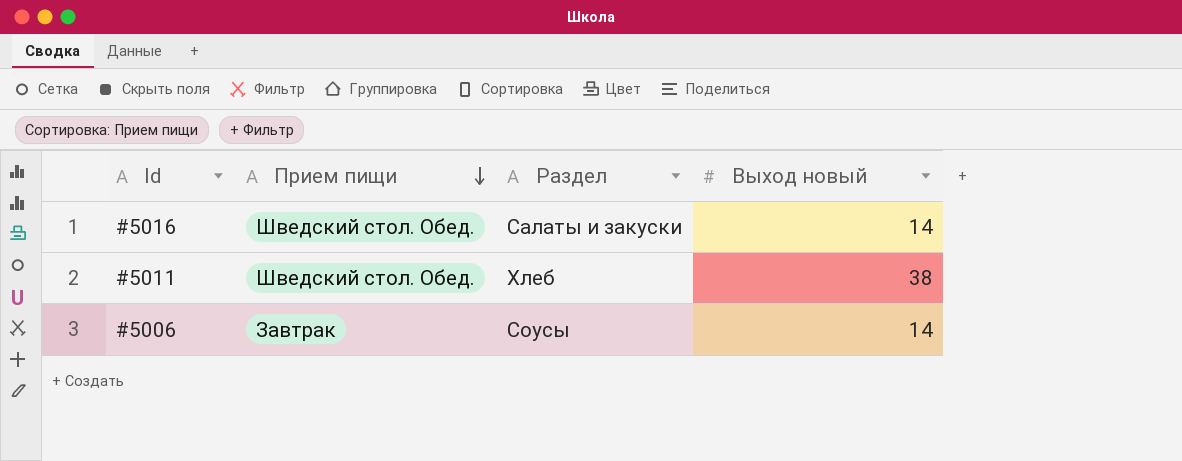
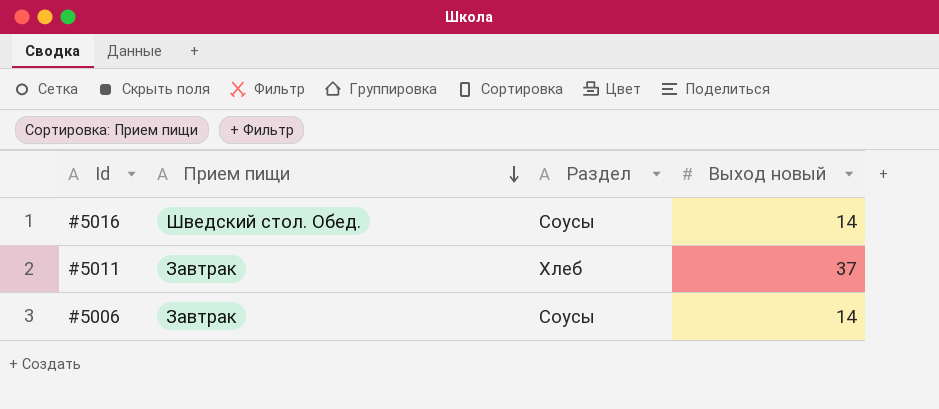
#5016 | Раздел: Салаты и закуски -> Соусы
#5011 | Прием пищи: Шведский стол. Обед. -> Завтрак
#5011 | Выход новый: 38 -> 37

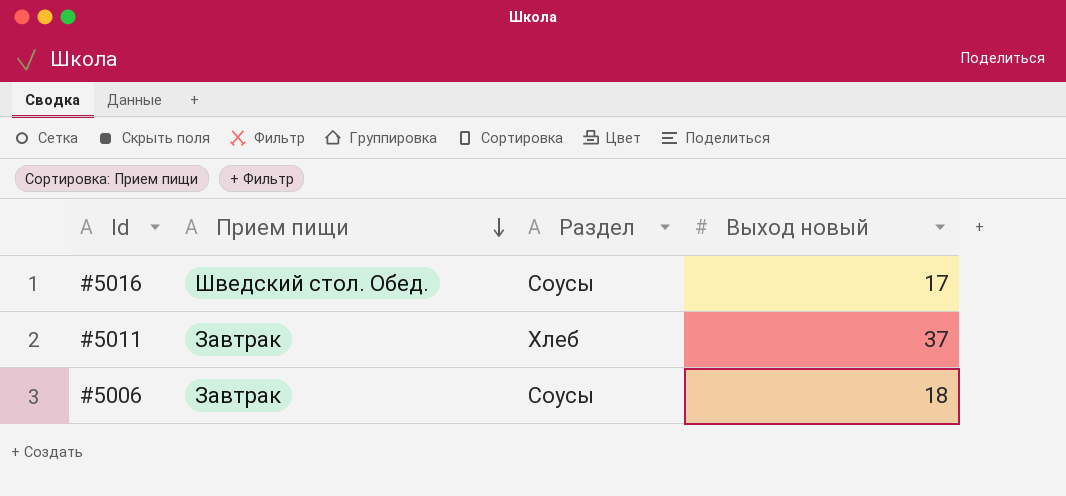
#5016 | Выход новый: 14 -> 17
#5006 | Выход новый: 14 -> 18

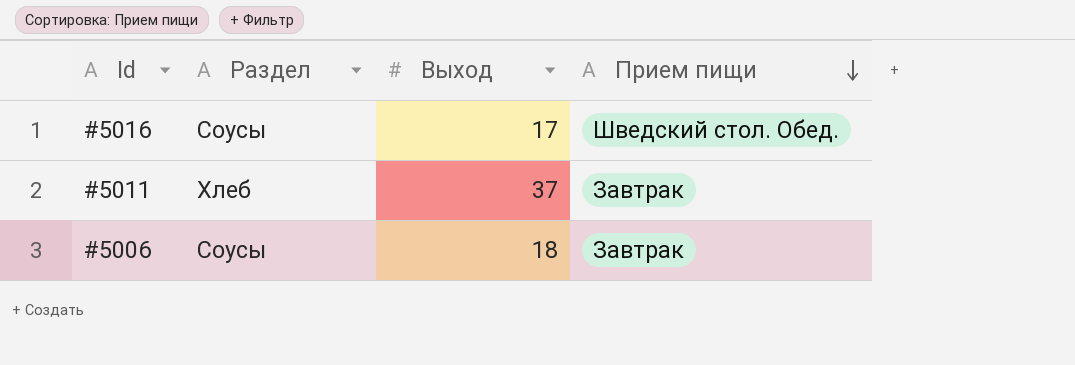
column name: Выход новый -> Выход
column Прием пищи | position: 2 -> 4

